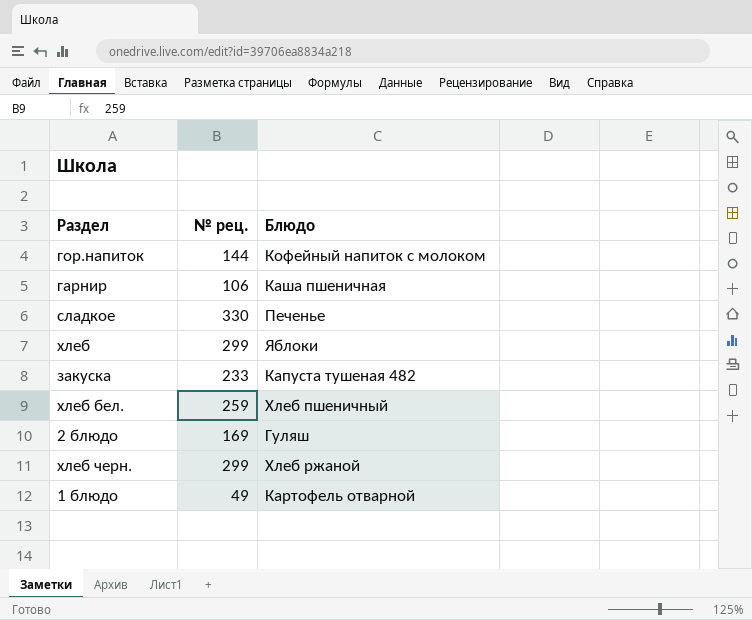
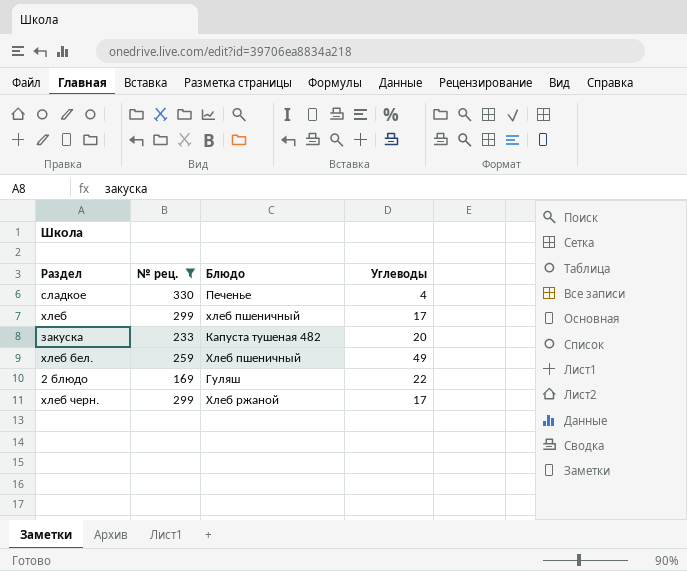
filter: none -> № рец. >= 169
column Углеводы | position: none -> 4
хлеб | Блюдо: Яблоки -> хлеб пшеничный

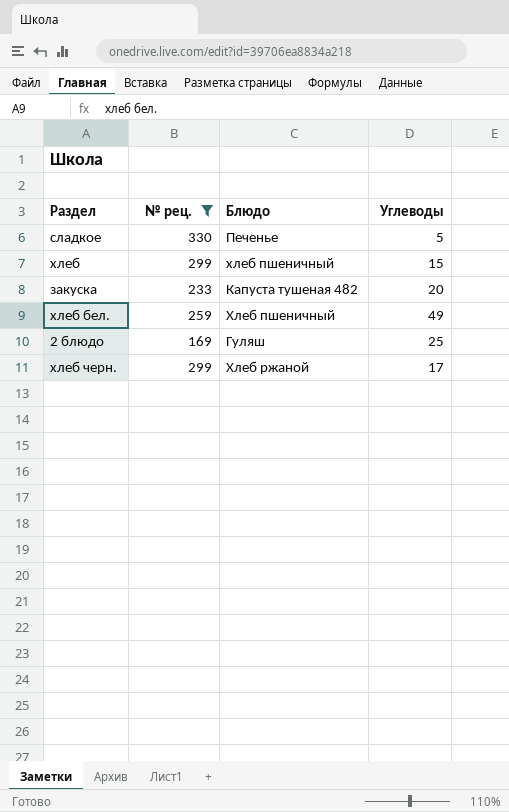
сладкое | Углеводы: 4 -> 5
хлеб | Углеводы: 17 -> 15
2 блюдо | Углеводы: 22 -> 25

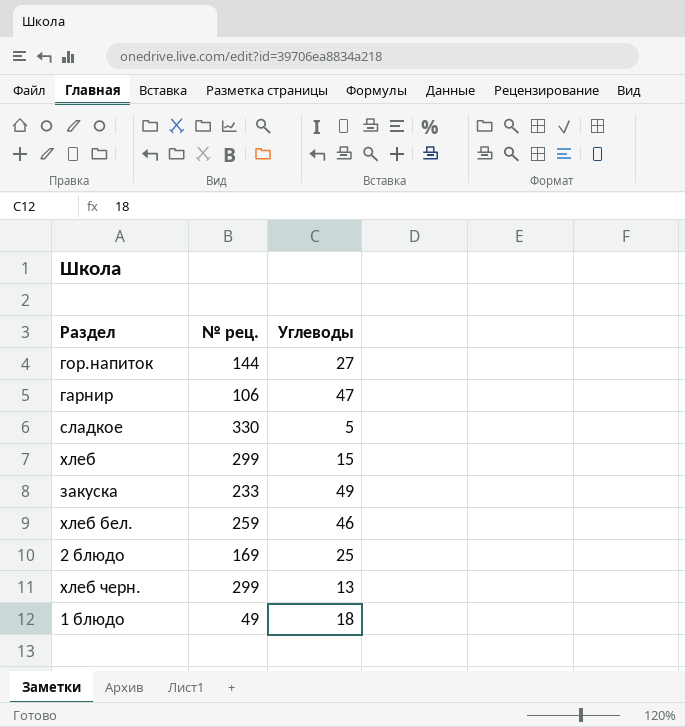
filter: № рец. >= 169 -> none
column Блюдо | position: 3 -> none
закуска | Углеводы: 20 -> 49
хлеб бел. | Углеводы: 49 -> 46
хлеб черн. | Углеводы: 17 -> 13

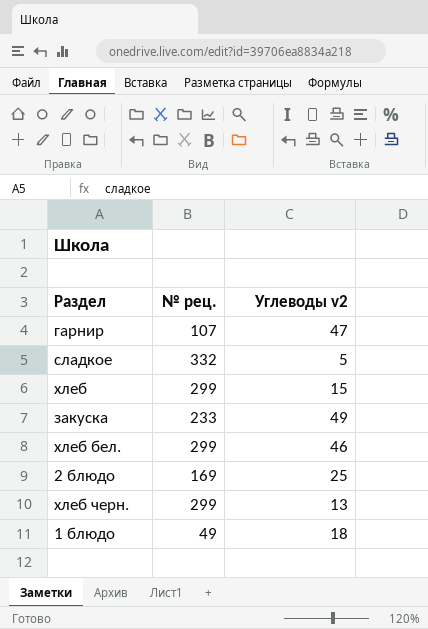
column name: Углеводы -> Углеводы v2
row гор.напиток: 144 | 27 -> none
гарнир | № рец.: 106 -> 107
сладкое | № рец.: 330 -> 332
хлеб бел. | № рец.: 259 -> 299

